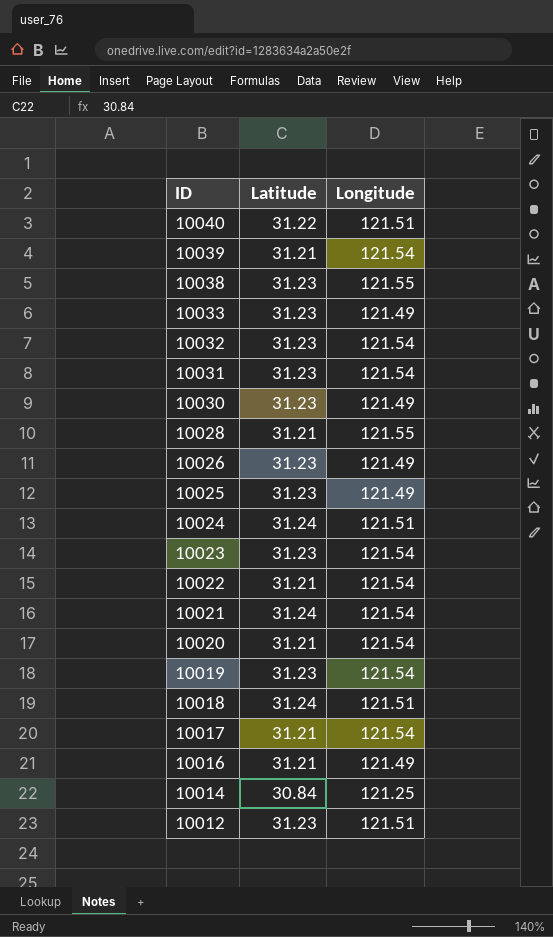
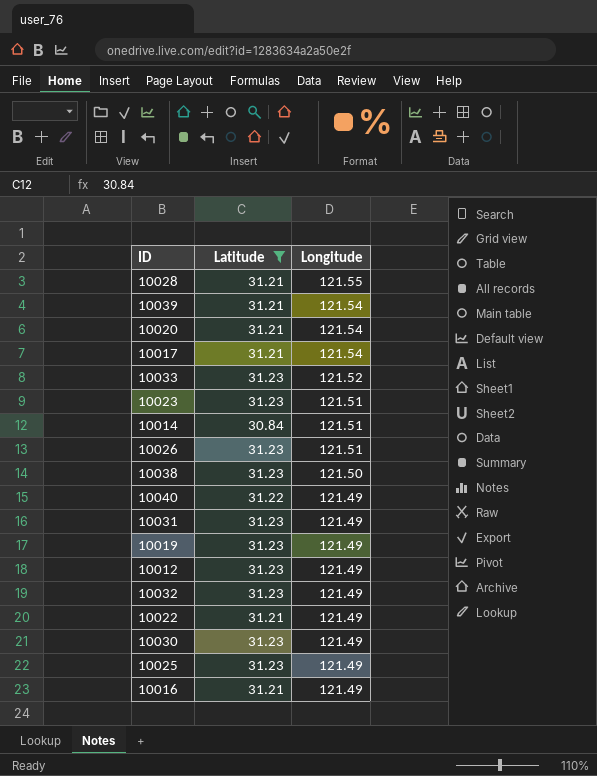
filter: none -> Latitude != 31.24
row order: ID descending -> Longitude descending
10033 | Longitude: 121.49 -> 121.52
10023 | Longitude: 121.54 -> 121.51
10014 | Longitude: 121.25 -> 121.51
10026 | Longitude: 121.49 -> 121.51
10038 | Longitude: 121.55 -> 121.50
10040 | Longitude: 121.51 -> 121.49
10031 | Longitude: 121.54 -> 121.49
10019 | Longitude: 121.54 -> 121.49
10012 | Longitude: 121.51 -> 121.49
10032 | Longitude: 121.54 -> 121.49
10022 | Longitude: 121.54 -> 121.49

